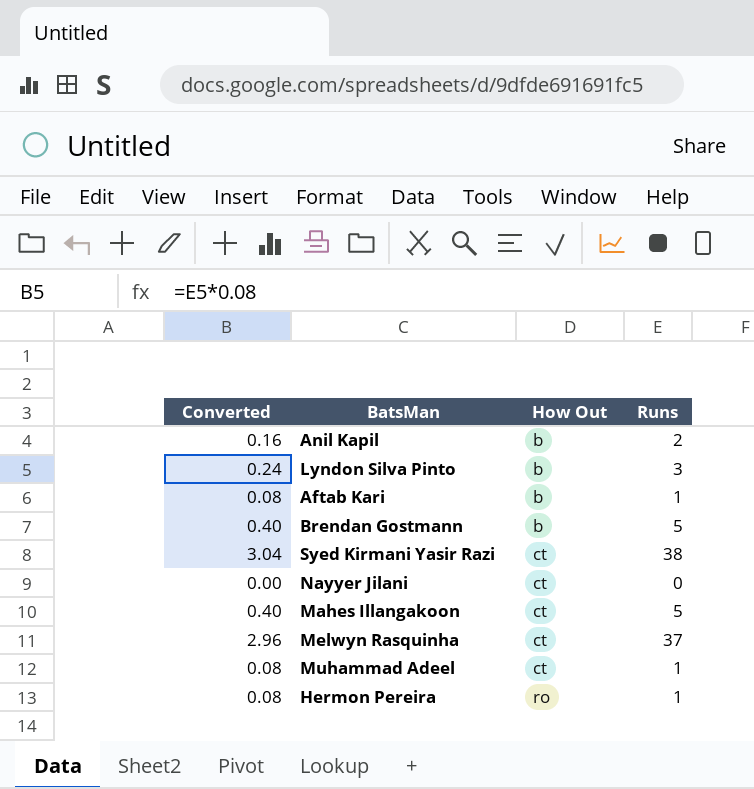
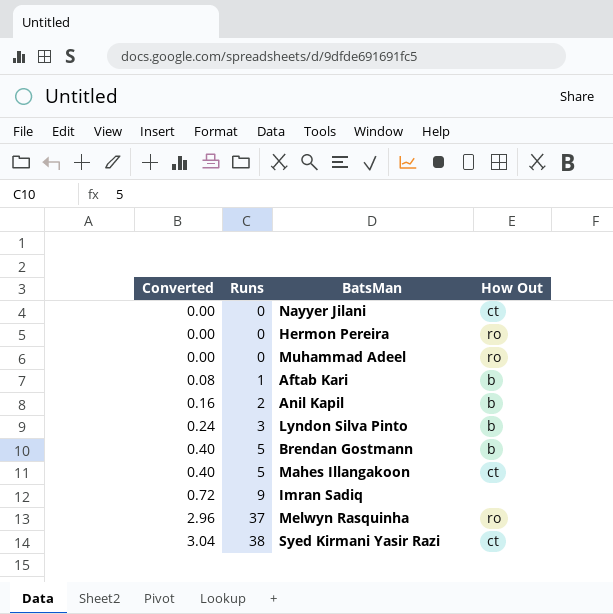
row order: How Out ascending -> Converted ascending
column Runs | position: 4 -> 2
Hermon Pereira | Converted: 0.08 -> 0.00
Hermon Pereira | Runs: 1 -> 0
Muhammad Adeel | Converted: 0.08 -> 0.00
Muhammad Adeel | Runs: 1 -> 0
Muhammad Adeel | How Out: ct -> ro
row Imran Sadiq: none -> 0.72 | 9 | none
Melwyn Rasquinha | How Out: ct -> ro

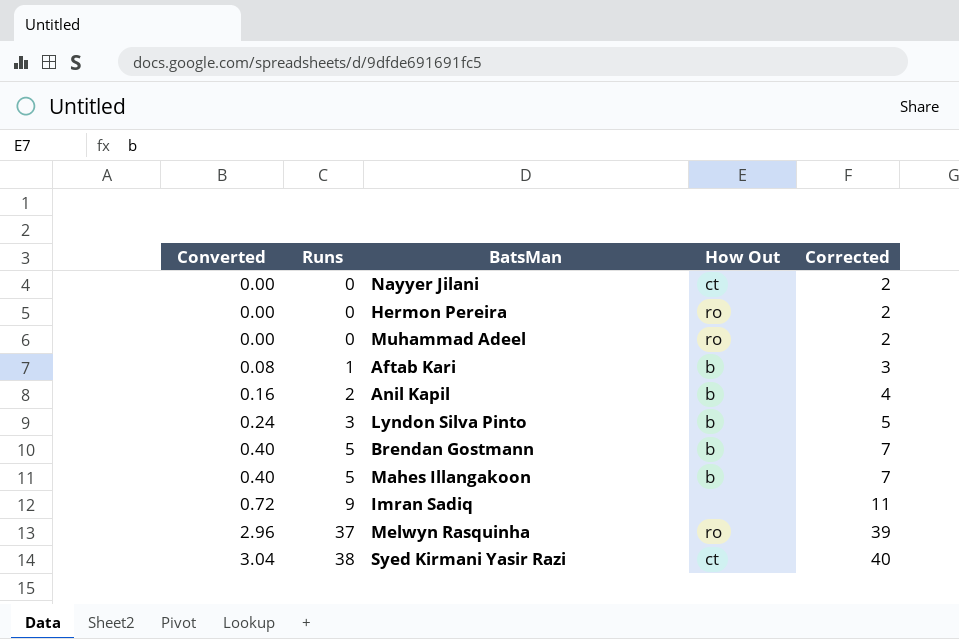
column Corrected | formula: none -> [Runs] + 2
Mahes Illangakoon | How Out: ct -> b

